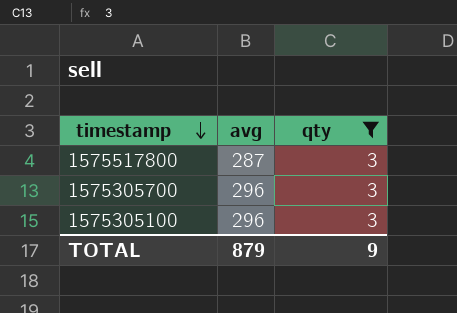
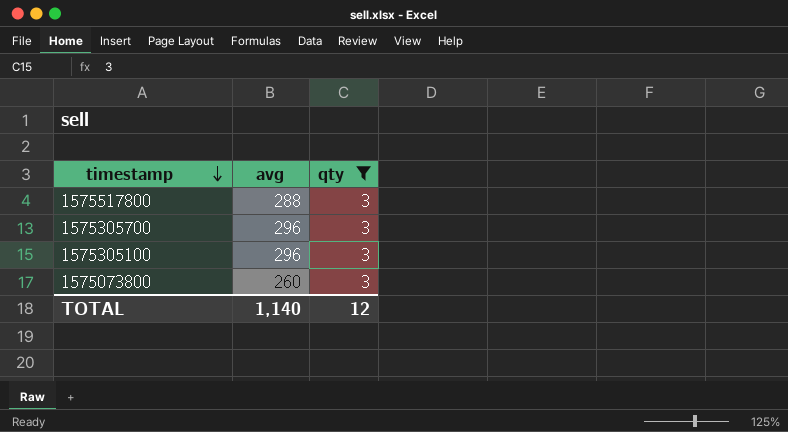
1575517800 | avg: 287 -> 288
row 1575073800: none -> 260 | 3
TOTAL | avg: 879 -> 1,140
TOTAL | qty: 9 -> 12

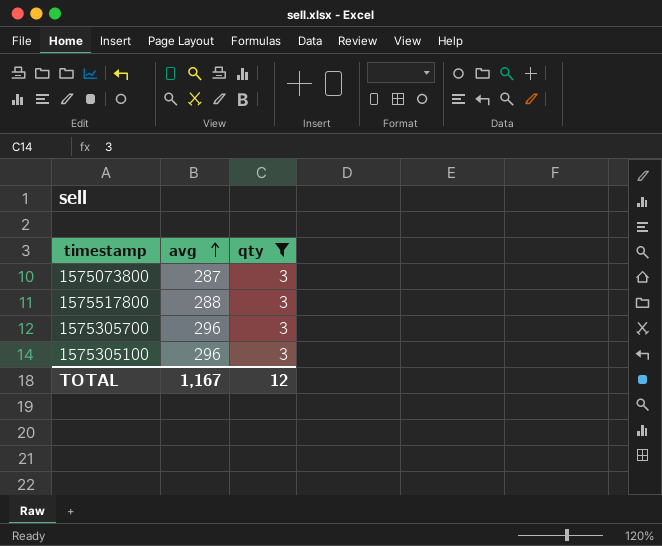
row order: timestamp descending -> avg ascending
1575073800 | avg: 260 -> 287
TOTAL | avg: 1,140 -> 1,167

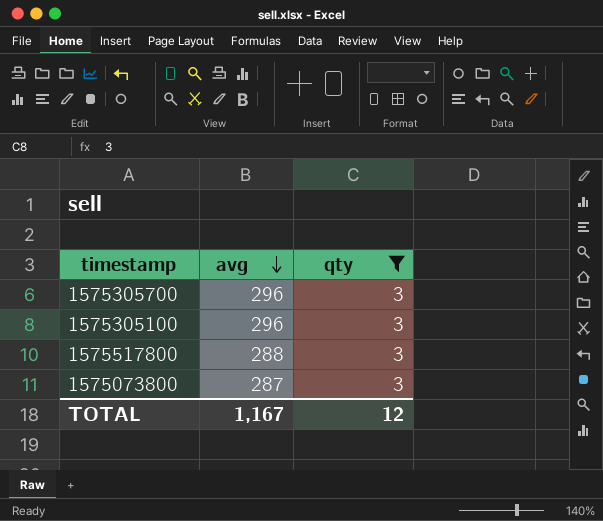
row order: avg ascending -> avg descending

